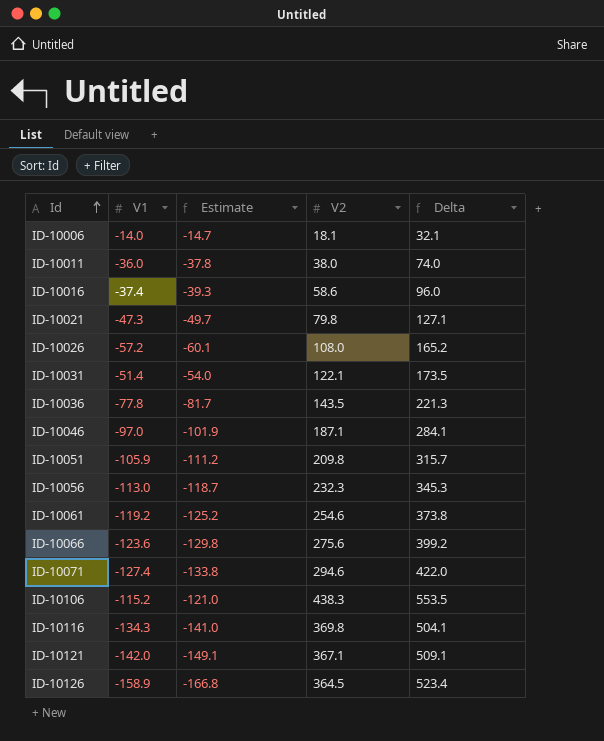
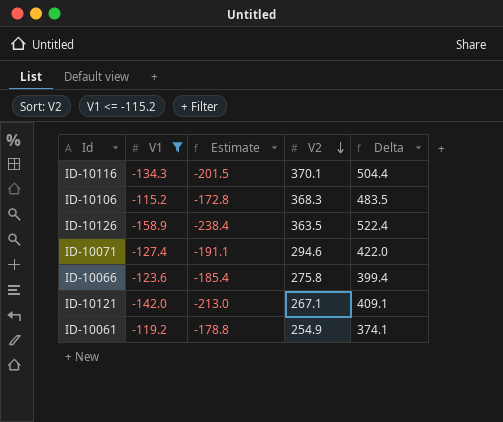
filter: none -> V1 <= -115.2
row order: Id ascending -> V2 descending
column Estimate | formula: [V1] * 1.05 -> [V1] * 1.5
ID-10116 | V2: 369.8 -> 370.1
ID-10116 | Delta: 504.1 -> 504.4
ID-10106 | V2: 438.3 -> 368.3
ID-10106 | Delta: 553.5 -> 483.5
ID-10126 | V2: 364.5 -> 363.5
ID-10126 | Delta: 523.4 -> 522.4
ID-10066 | V2: 275.6 -> 275.8
ID-10066 | Delta: 399.2 -> 399.4
ID-10121 | V2: 367.1 -> 267.1
ID-10121 | Delta: 509.1 -> 409.1
ID-10061 | V2: 254.6 -> 254.9
ID-10061 | Delta: 373.8 -> 374.1

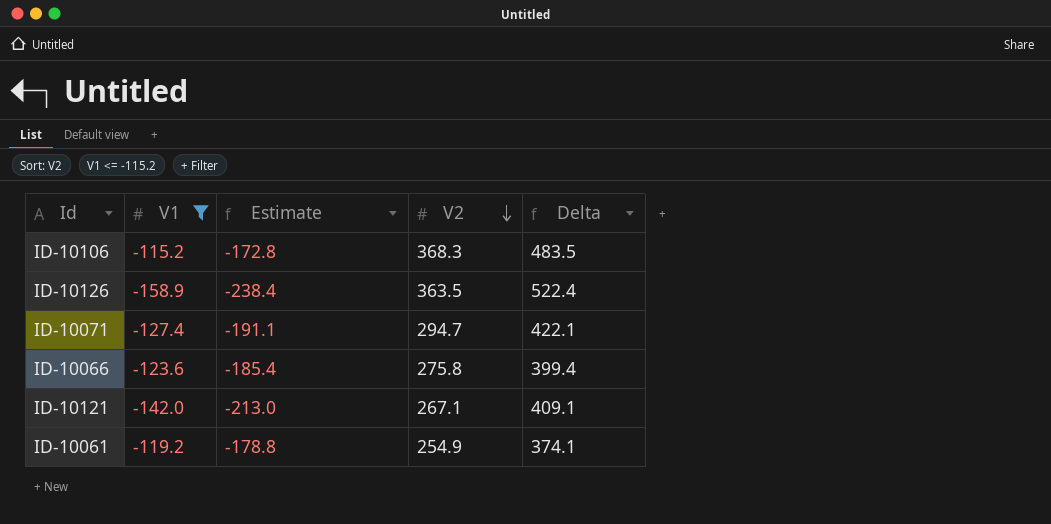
row ID-10116: -134.3 | -201.5 | 370.1 | 504.4 -> none
ID-10071 | V2: 294.6 -> 294.7
ID-10071 | Delta: 422.0 -> 422.1

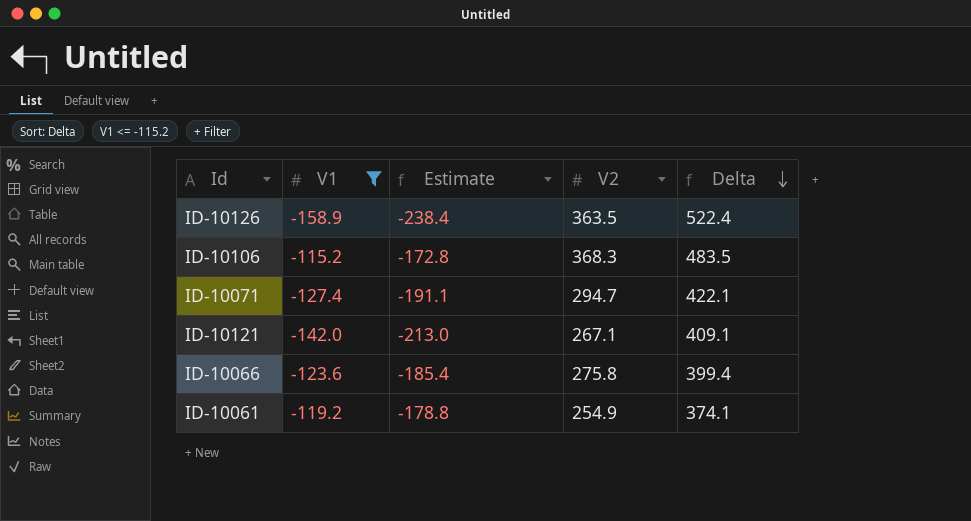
row order: V2 descending -> Delta descending

